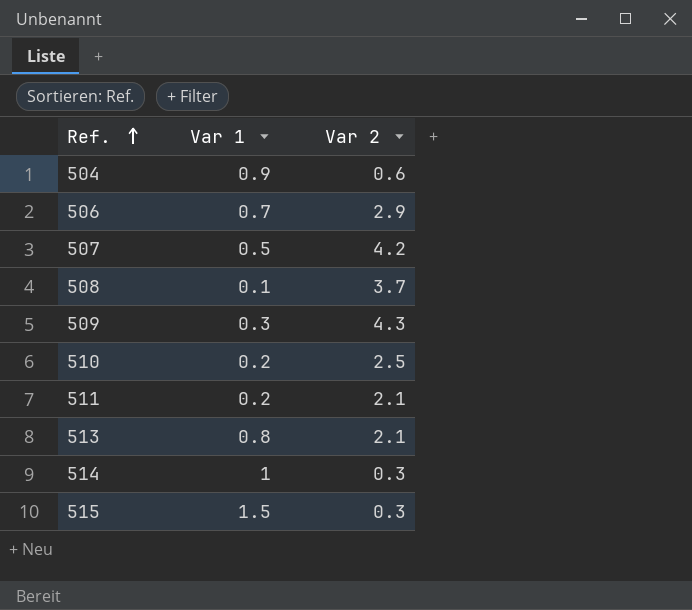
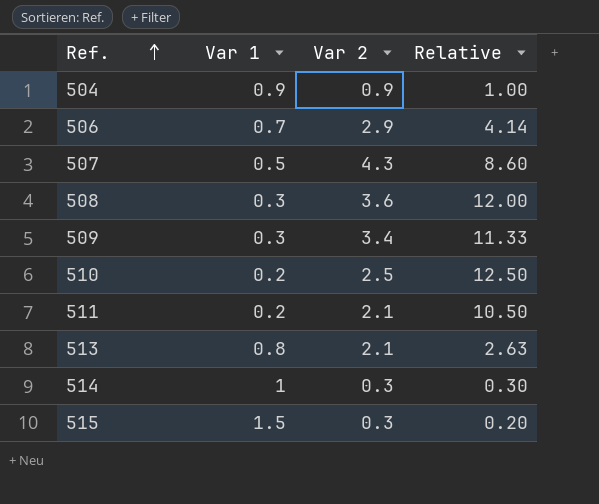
column Relative | formula: none -> [Var 2] / [Var 1]
504 | Var 2: 0.6 -> 0.9
507 | Var 2: 4.2 -> 4.3
508 | Var 1: 0.1 -> 0.3
508 | Var 2: 3.7 -> 3.6
509 | Var 2: 4.3 -> 3.4

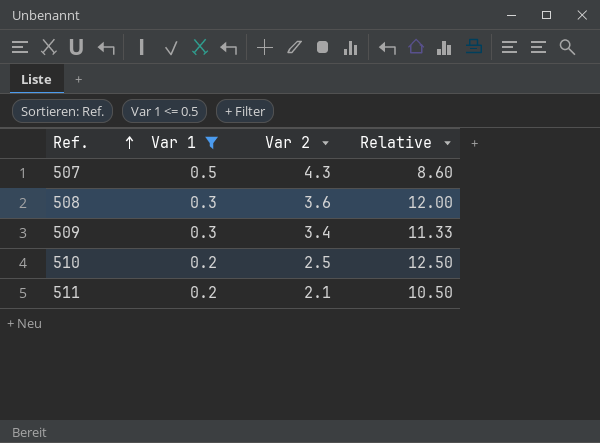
filter: none -> Var 1 <= 0.5

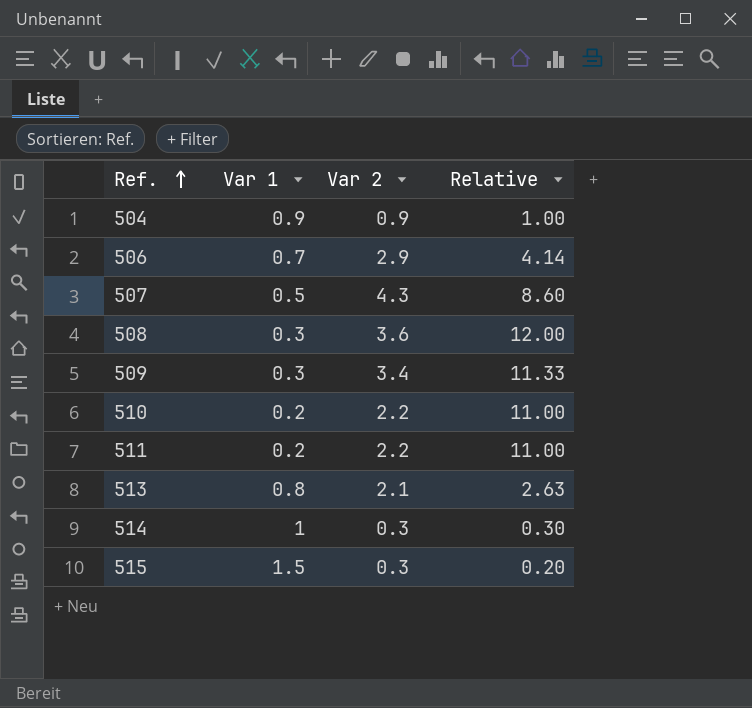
filter: Var 1 <= 0.5 -> none
510 | Var 2: 2.5 -> 2.2
510 | Relative: 12.50 -> 11.00
511 | Var 2: 2.1 -> 2.2
511 | Relative: 10.50 -> 11.00

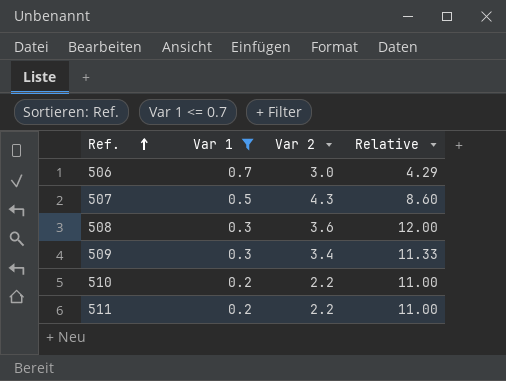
filter: none -> Var 1 <= 0.7
506 | Var 2: 2.9 -> 3.0
506 | Relative: 4.14 -> 4.29

